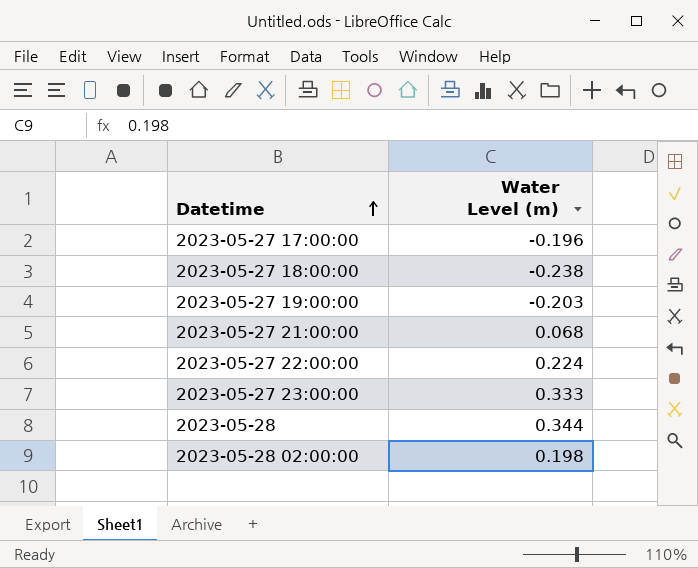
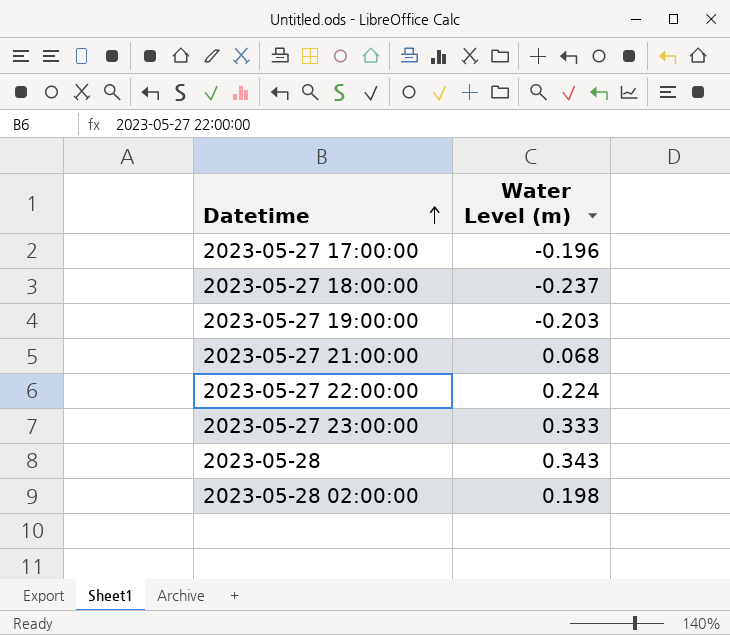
2023-05-27 18:00:00 | Water Level (m): -0.238 -> -0.237
2023-05-28 | Water Level (m): 0.344 -> 0.343

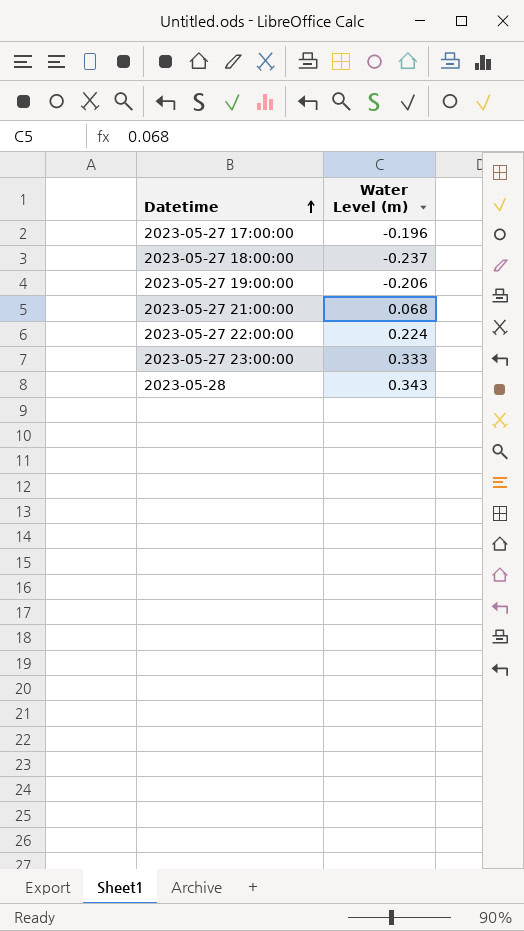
row 2023-05-28 02:00:00: 0.198 -> none
2023-05-27 19:00:00 | Water Level (m): -0.203 -> -0.206

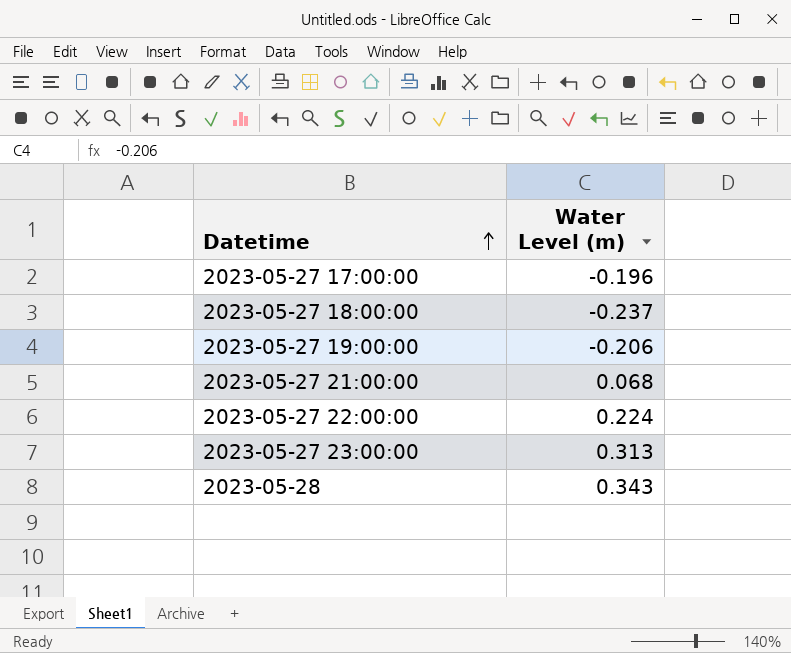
2023-05-27 23:00:00 | Water Level (m): 0.333 -> 0.313

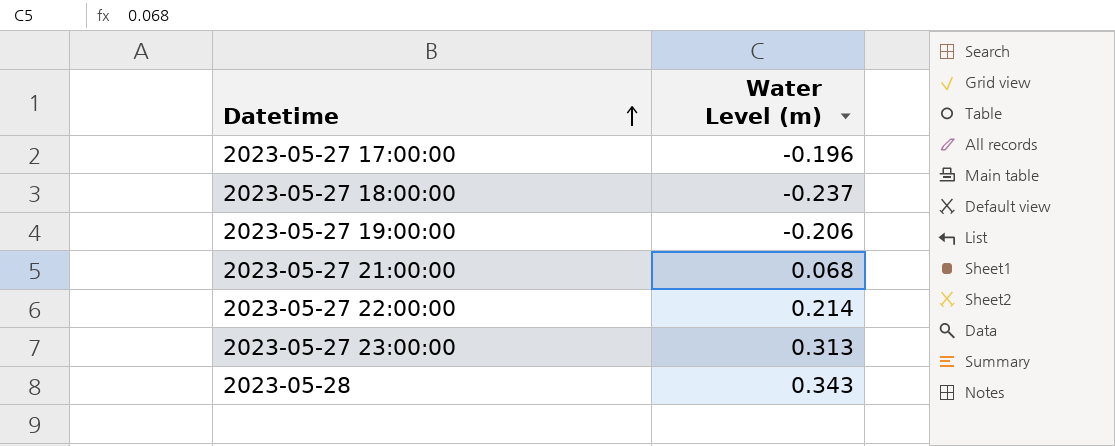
2023-05-27 22:00:00 | Water Level (m): 0.224 -> 0.214

